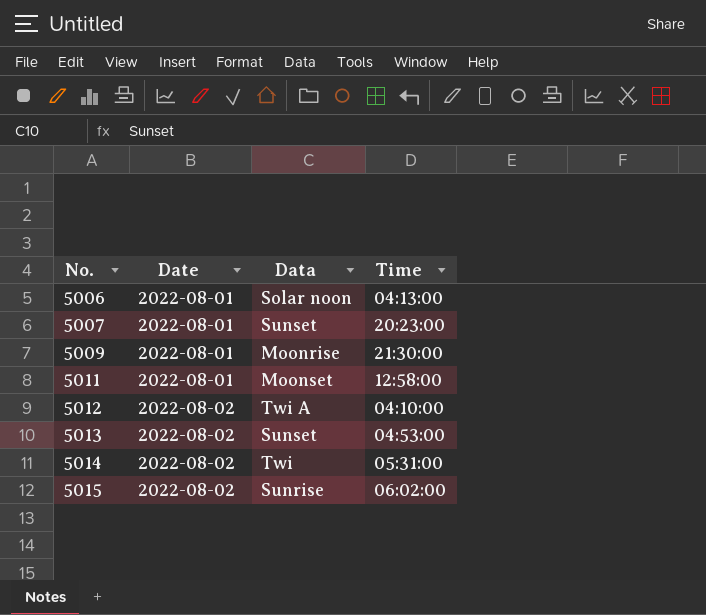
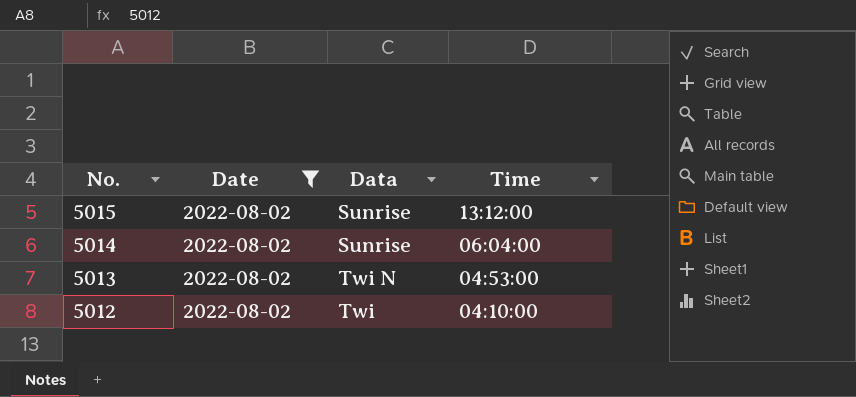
filter: none -> Date = 2022-08-02
row order: No. ascending -> No. descending
5015 | Time: 06:02:00 -> 13:12:00
5014 | Data: Twi -> Sunrise
5014 | Time: 05:31:00 -> 06:04:00
5013 | Data: Sunset -> Twi N
5012 | Data: Twi A -> Twi

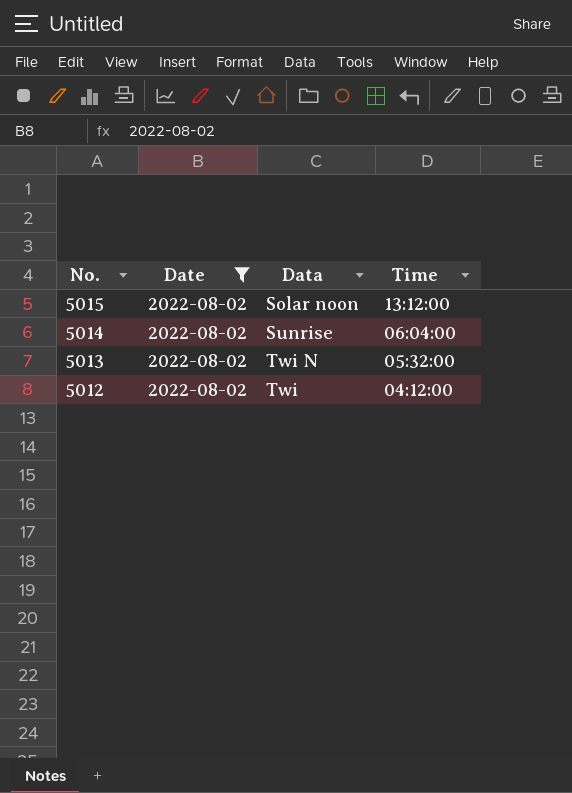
5015 | Data: Sunrise -> Solar noon
5013 | Time: 04:53:00 -> 05:32:00
5012 | Time: 04:10:00 -> 04:12:00

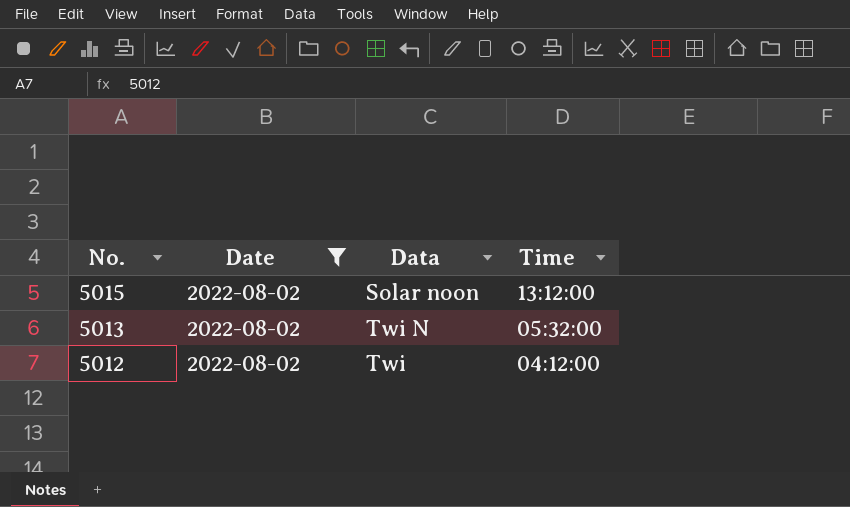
row 5014: 2022-08-02 | Sunrise | 06:04:00 -> none

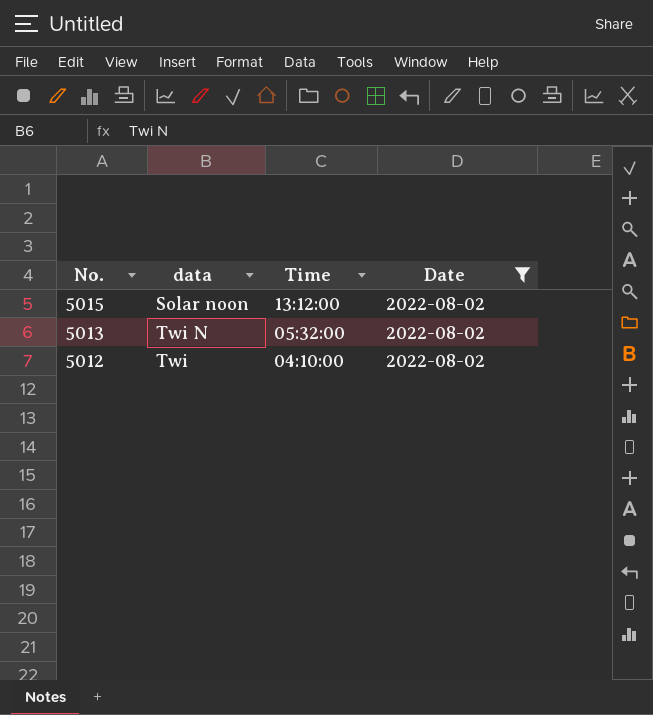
column name: Data -> data
column Date | position: 2 -> 4
5012 | Time: 04:12:00 -> 04:10:00

